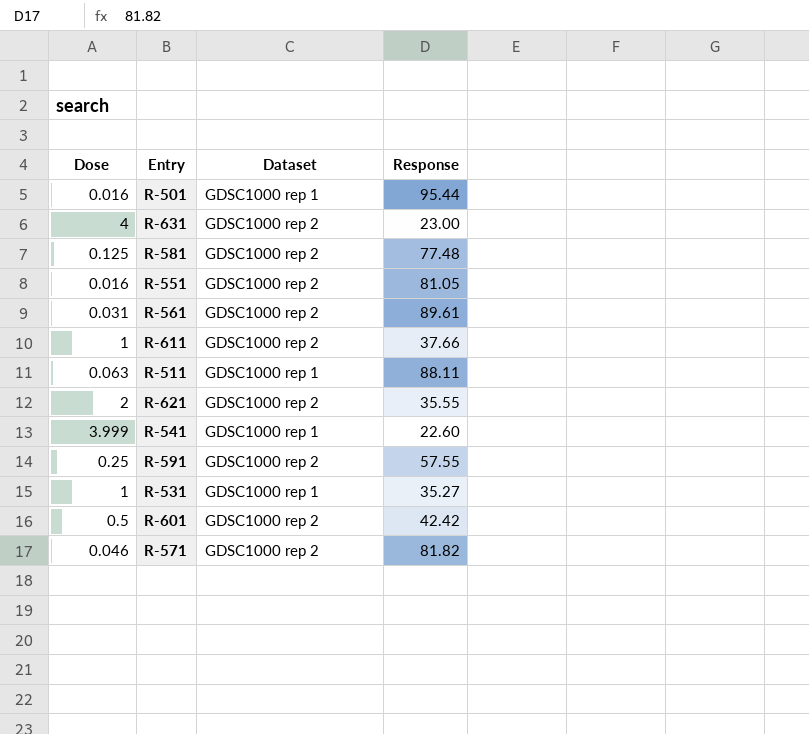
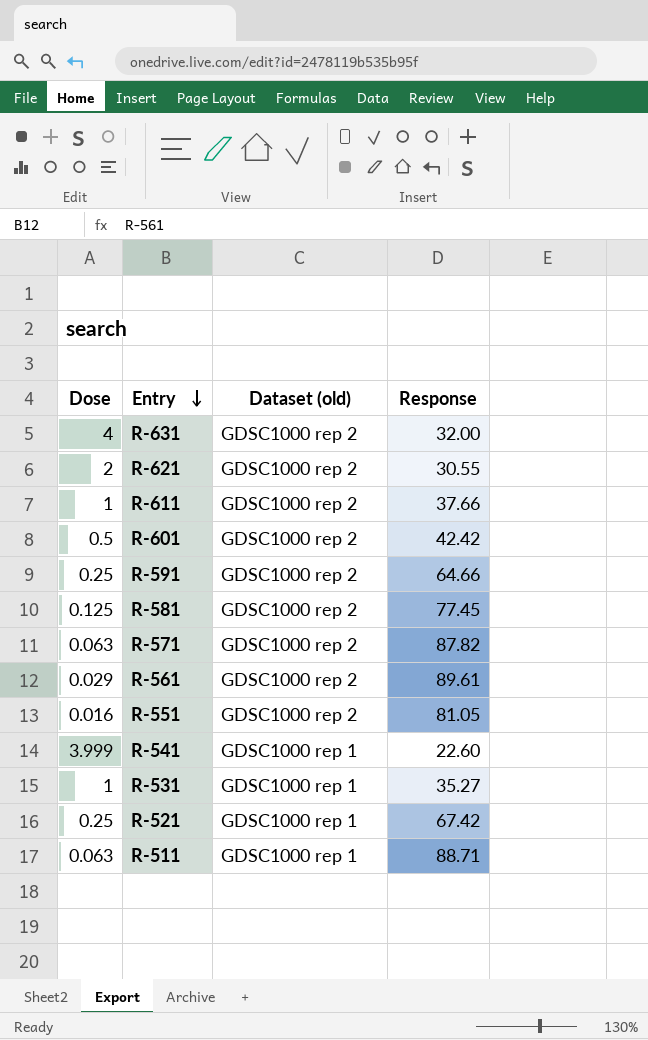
row order: none -> Entry descending
column name: Dataset -> Dataset (old)
row R-501: 0.016 | GDSC1000 rep 1 | 95.44 -> none
R-631 | Response: 23.00 -> 32.00
R-621 | Response: 35.55 -> 30.55
R-591 | Response: 57.55 -> 64.66
R-581 | Response: 77.48 -> 77.45
R-571 | Dose: 0.046 -> 0.063
R-571 | Response: 81.82 -> 87.82
R-561 | Dose: 0.031 -> 0.029
row R-521: none -> 0.25 | GDSC1000 rep 1 | 67.42
R-511 | Response: 88.11 -> 88.71

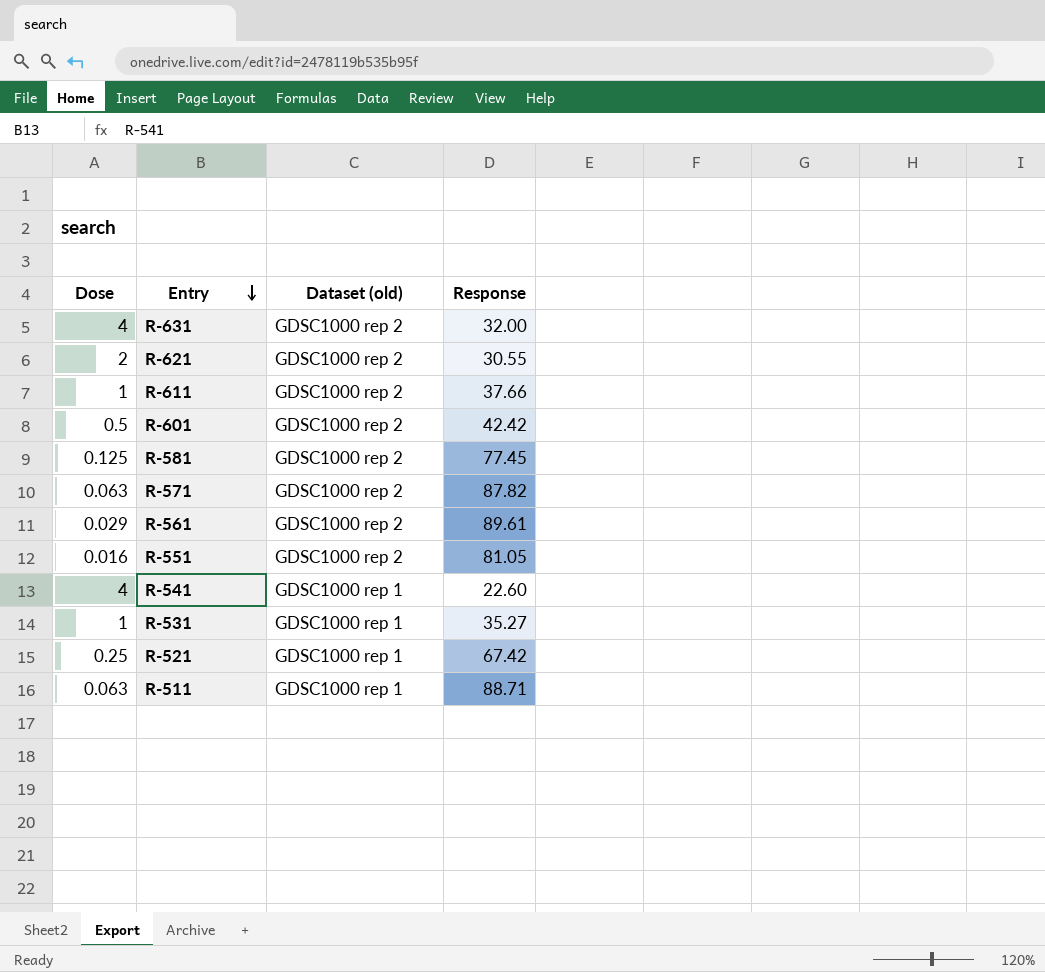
row R-591: 0.25 | GDSC1000 rep 2 | 64.66 -> none
R-541 | Dose: 3.999 -> 4

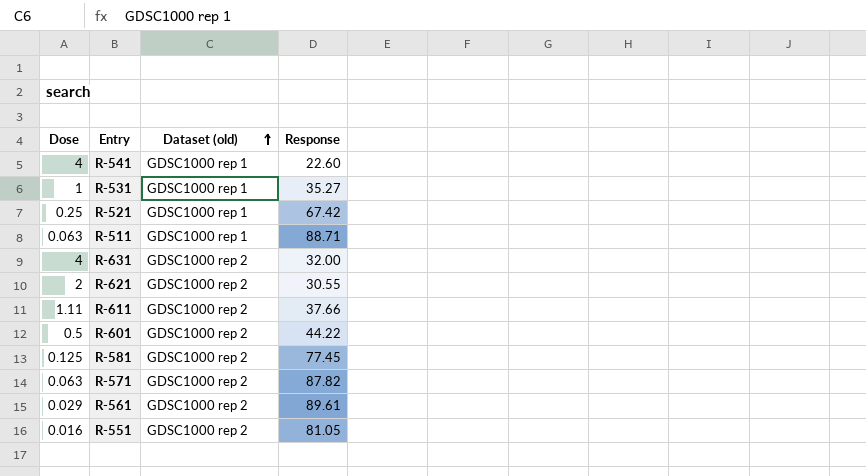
row order: Entry descending -> Dataset (old) ascending
R-611 | Dose: 1 -> 1.11
R-601 | Response: 42.42 -> 44.22

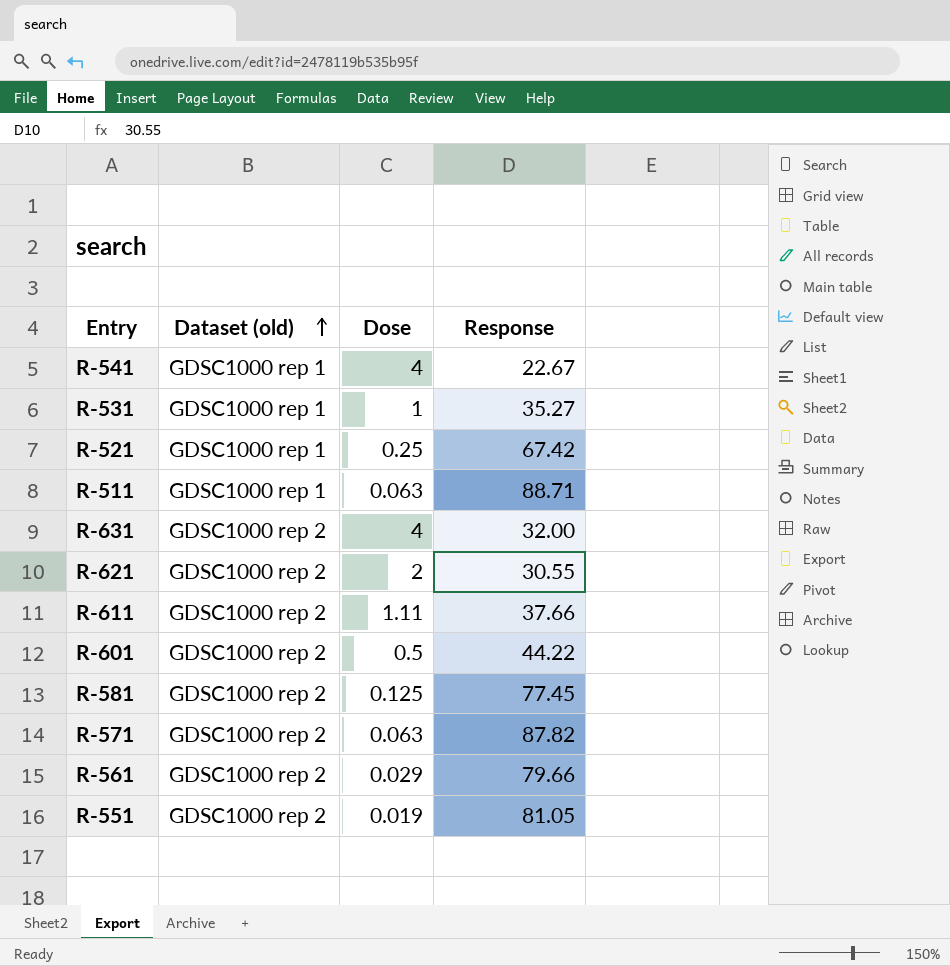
column Dose | position: 1 -> 3
R-541 | Response: 22.60 -> 22.67
R-561 | Response: 89.61 -> 79.66
R-551 | Dose: 0.016 -> 0.019

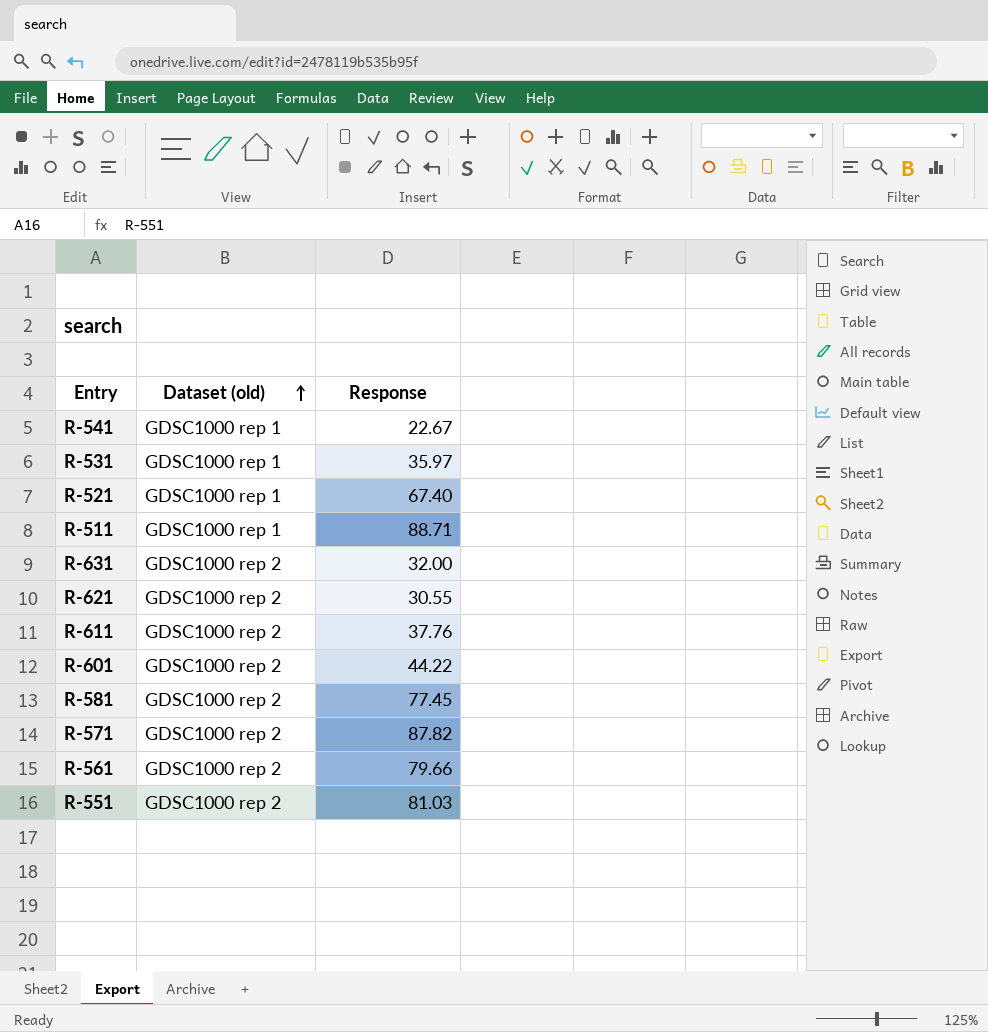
column Dose | position: 3 -> none
R-531 | Response: 35.27 -> 35.97
R-521 | Response: 67.42 -> 67.40
R-611 | Response: 37.66 -> 37.76
R-551 | Response: 81.05 -> 81.03

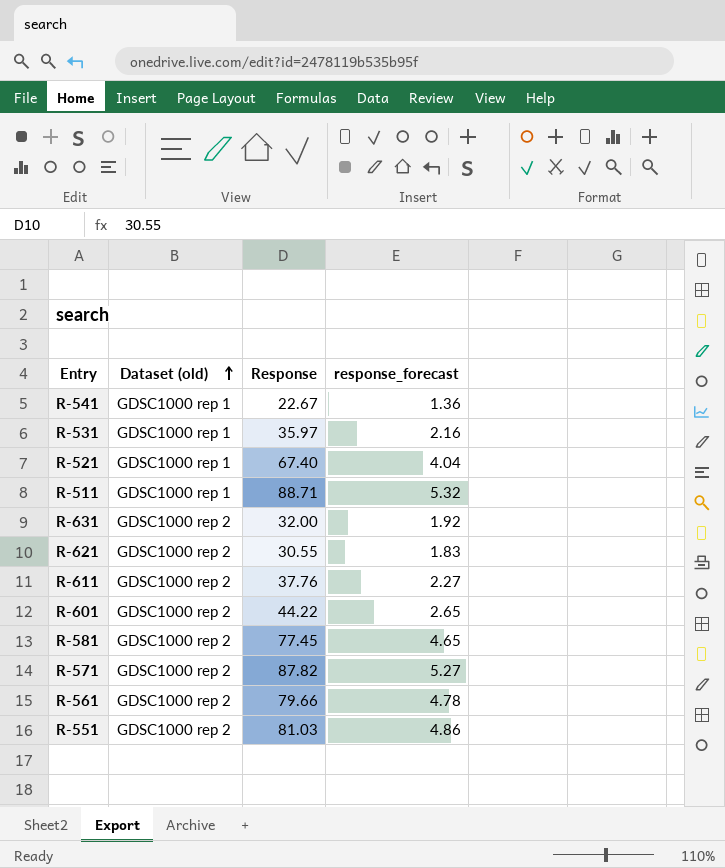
column response_forecast | formula: none -> [Response] * 0.06

